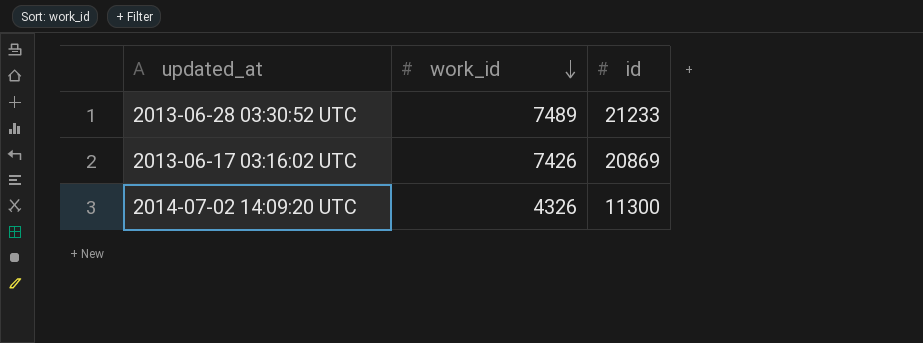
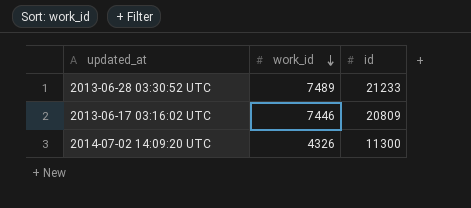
2013-06-17 03:16:02 UTC | work_id: 7426 -> 7446
2013-06-17 03:16:02 UTC | id: 20869 -> 20809

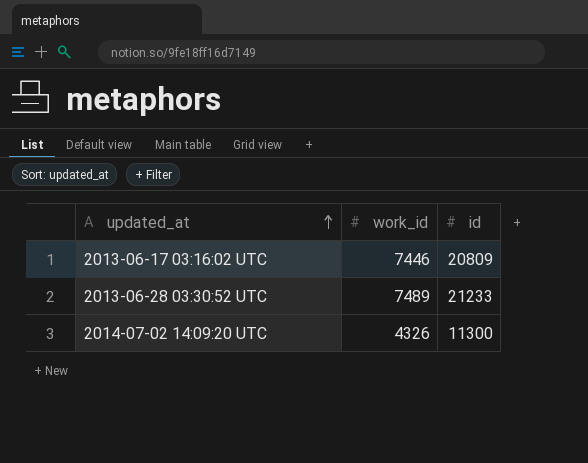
row order: work_id descending -> updated_at ascending

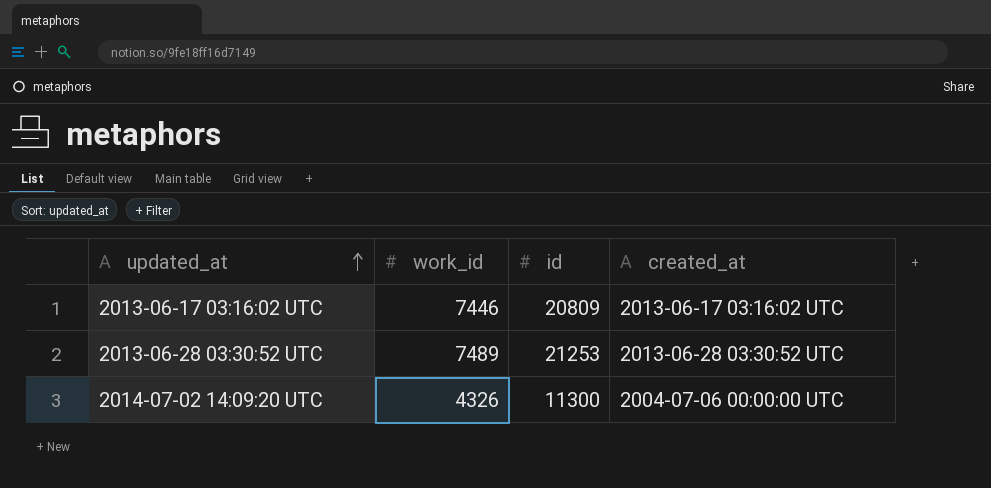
column created_at | position: none -> 4
2013-06-28 03:30:52 UTC | id: 21233 -> 21253

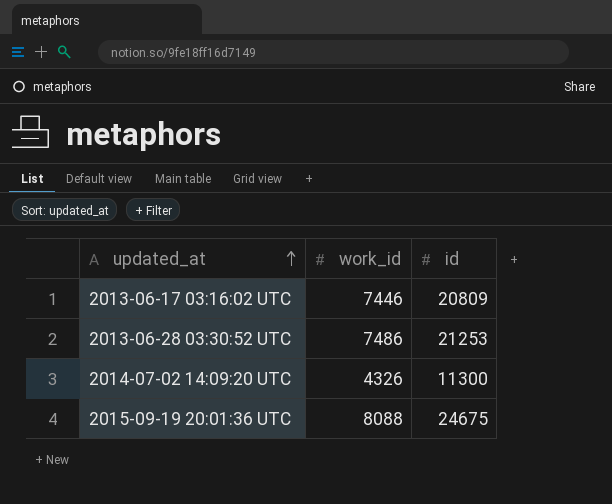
column created_at | position: 4 -> none
2013-06-28 03:30:52 UTC | work_id: 7489 -> 7486
row 2015-09-19 20:01:36 UTC: none -> 8088 | 24675

